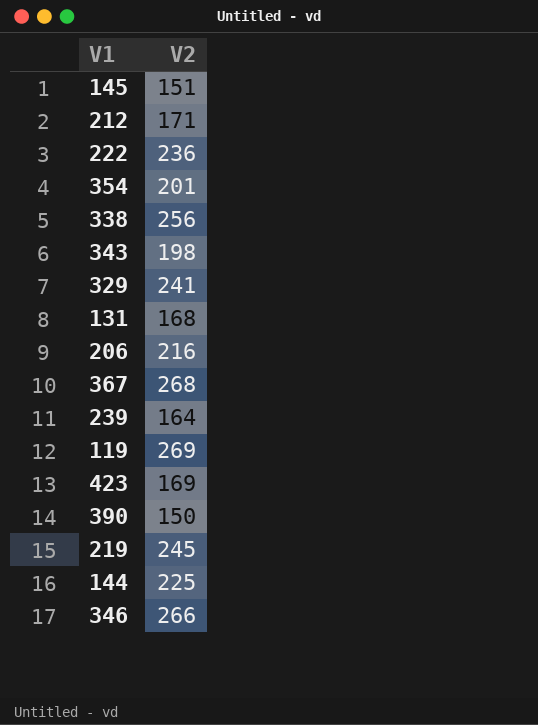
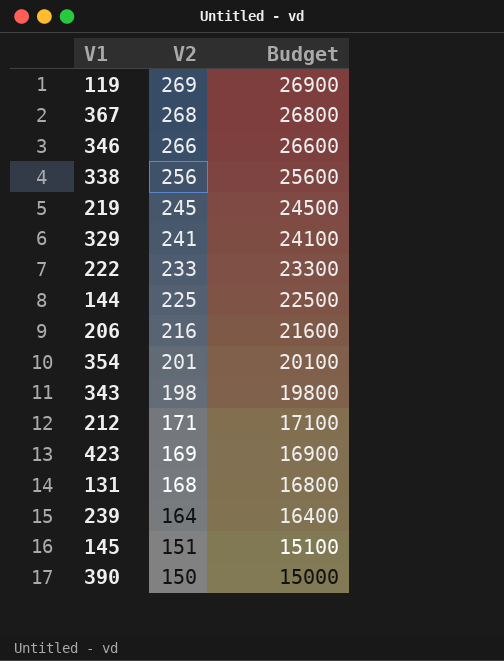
row order: none -> V2 descending
column Budget | formula: none -> [V2] * 100
222 | V2: 236 -> 233

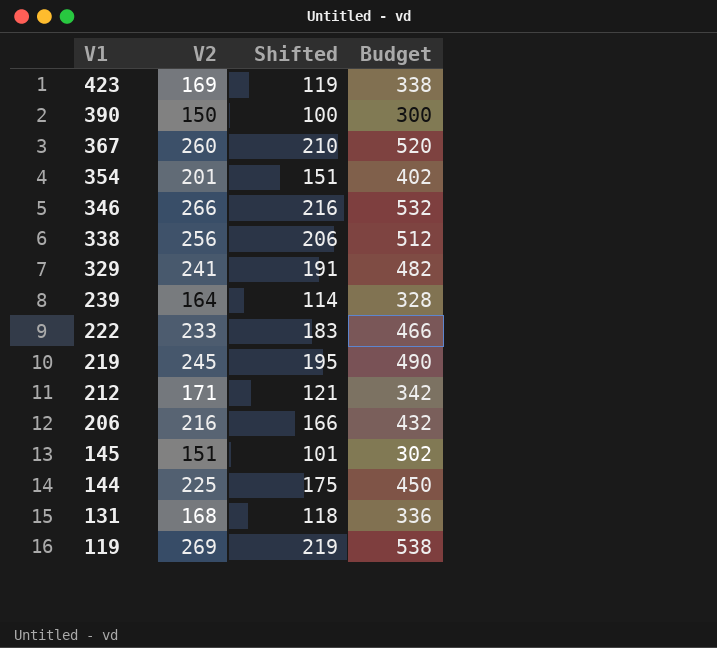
row order: V2 descending -> V1 descending
column Shifted | formula: none -> [V2] - 50
column Budget | formula: [V2] * 100 -> [V2] * 2
row 343: 198 | 19800 -> none
367 | V2: 268 -> 260

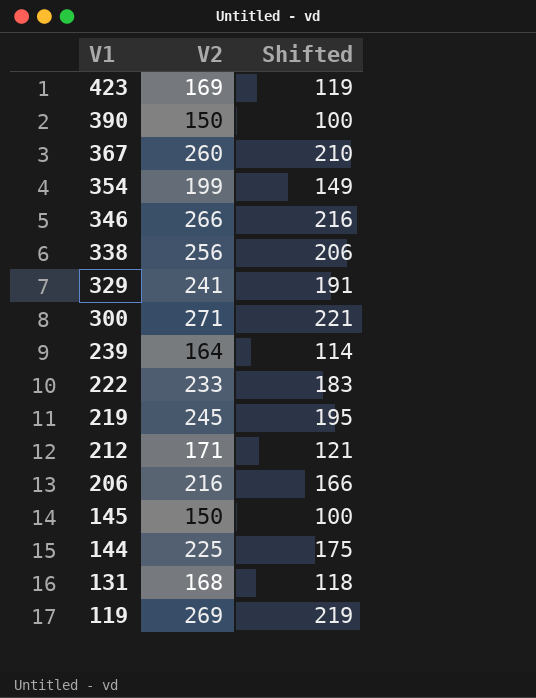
column Budget | formula: [V2] * 2 -> none
354 | V2: 201 -> 199
354 | Shifted: 151 -> 149
row 300: none -> 271 | 221
145 | V2: 151 -> 150
145 | Shifted: 101 -> 100

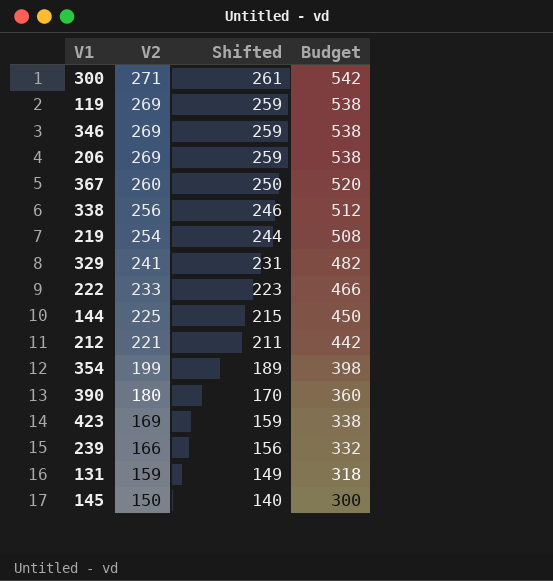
row order: V1 descending -> V2 descending
column Shifted | formula: [V2] - 50 -> [V2] - 10
column Budget | formula: none -> [V2] * 2
346 | V2: 266 -> 269
206 | V2: 216 -> 269
219 | V2: 245 -> 254
212 | V2: 171 -> 221
390 | V2: 150 -> 180
239 | V2: 164 -> 166
131 | V2: 168 -> 159

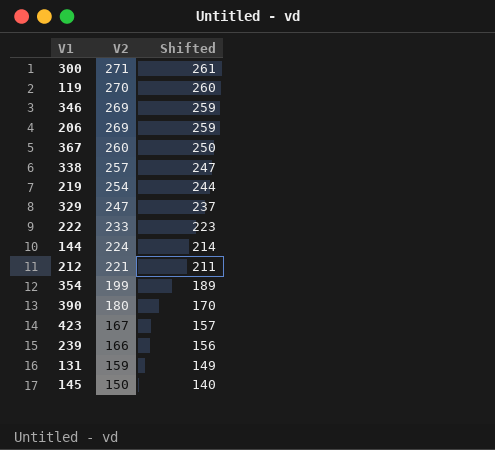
column Budget | formula: [V2] * 2 -> none
119 | V2: 269 -> 270
119 | Shifted: 259 -> 260
338 | V2: 256 -> 257
338 | Shifted: 246 -> 247
329 | V2: 241 -> 247
329 | Shifted: 231 -> 237
144 | V2: 225 -> 224
144 | Shifted: 215 -> 214
423 | V2: 169 -> 167
423 | Shifted: 159 -> 157

